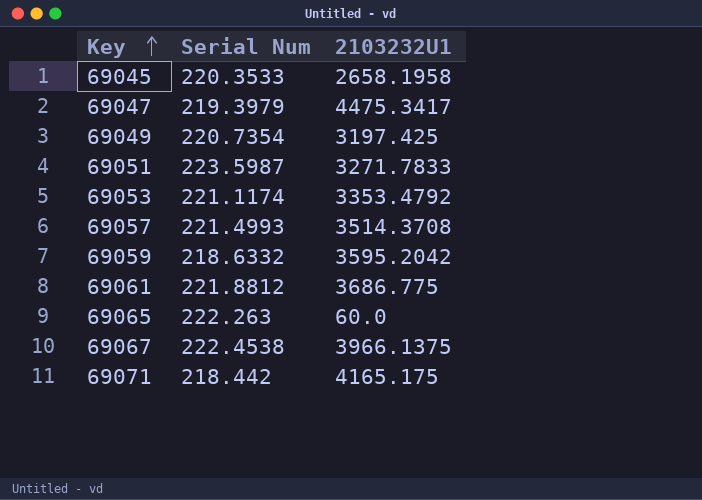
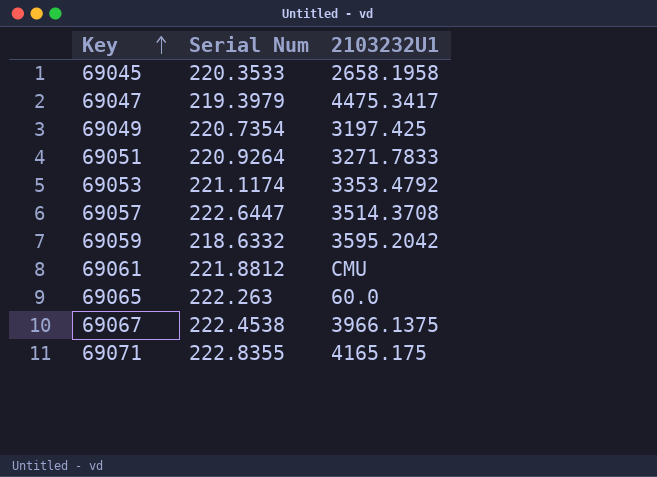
69051 | Serial Num: 223.5987 -> 220.9264
69057 | Serial Num: 221.4993 -> 222.6447
69061 | 2103232U1: 3686.775 -> CMU
69071 | Serial Num: 218.442 -> 222.8355

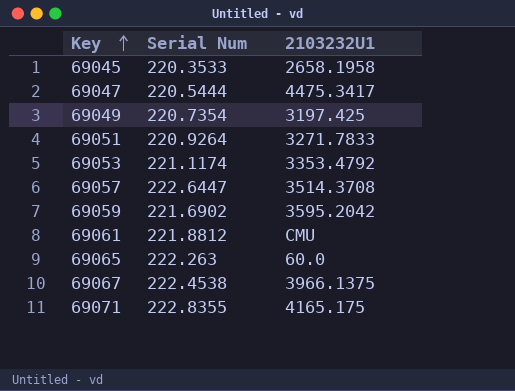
69047 | Serial Num: 219.3979 -> 220.5444
69059 | Serial Num: 218.6332 -> 221.6902

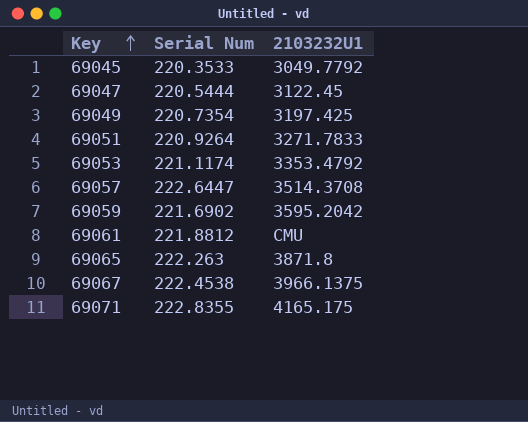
69045 | 2103232U1: 2658.1958 -> 3049.7792
69047 | 2103232U1: 4475.3417 -> 3122.45
69065 | 2103232U1: 60.0 -> 3871.8

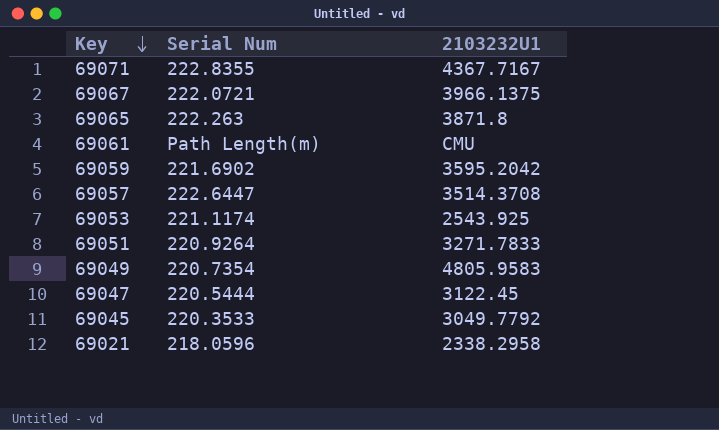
row order: Key ascending -> Key descending
69071 | 2103232U1: 4165.175 -> 4367.7167
69067 | Serial Num: 222.4538 -> 222.0721
69061 | Serial Num: 221.8812 -> Path Length(m)
69053 | 2103232U1: 3353.4792 -> 2543.925
69049 | 2103232U1: 3197.425 -> 4805.9583
row 69021: none -> 218.0596 | 2338.2958

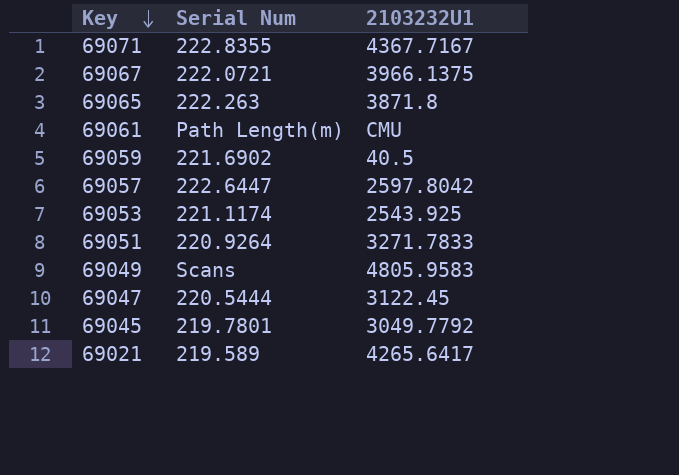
69059 | 2103232U1: 3595.2042 -> 40.5
69057 | 2103232U1: 3514.3708 -> 2597.8042
69049 | Serial Num: 220.7354 -> Scans
69045 | Serial Num: 220.3533 -> 219.7801
69021 | Serial Num: 218.0596 -> 219.589
69021 | 2103232U1: 2338.2958 -> 4265.6417

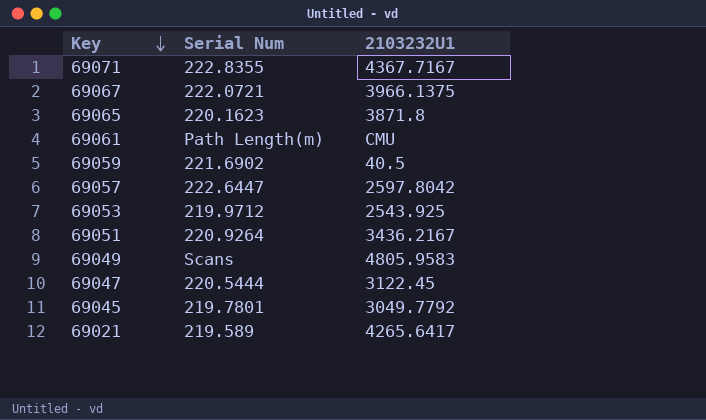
69065 | Serial Num: 222.263 -> 220.1623
69053 | Serial Num: 221.1174 -> 219.9712
69051 | 2103232U1: 3271.7833 -> 3436.2167

